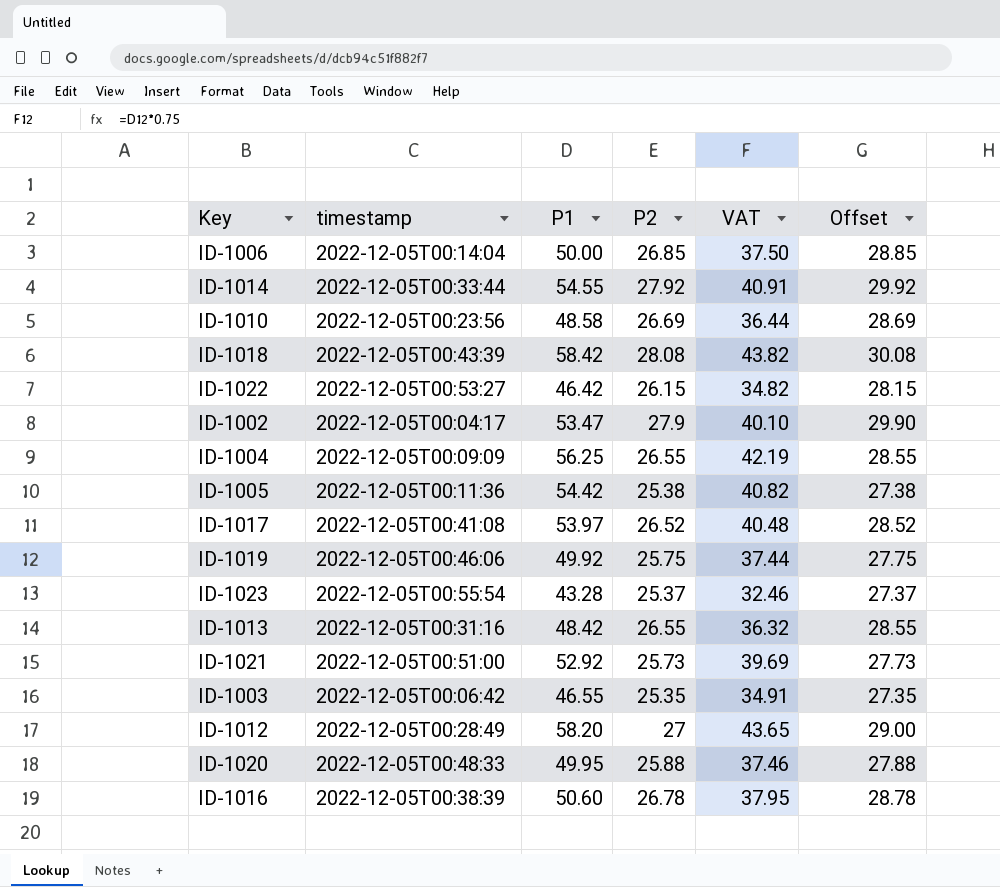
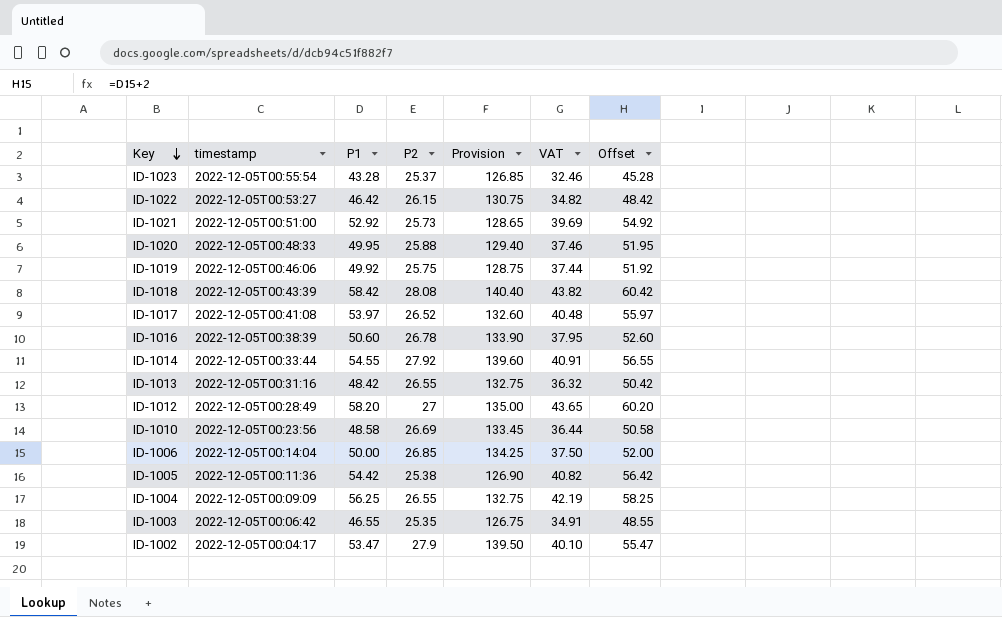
row order: none -> Key descending
column Provision | formula: none -> [P2] * 5
column Offset | formula: [P2] + 2 -> [P1] + 2

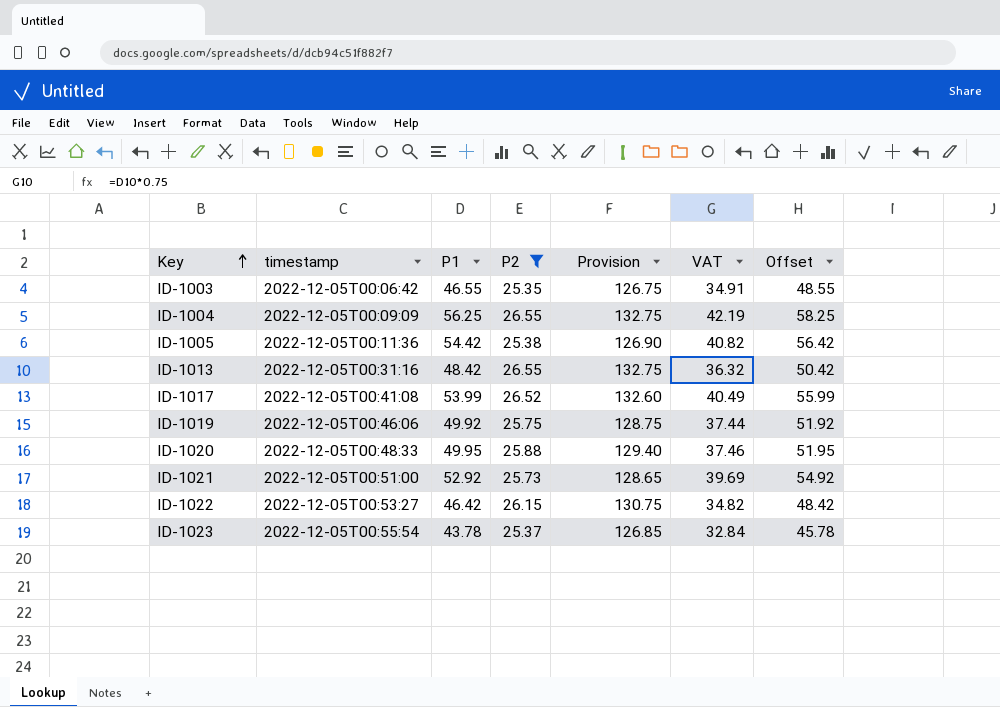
filter: none -> P2 <= 26.55
row order: Key descending -> Key ascending
ID-1017 | P1: 53.97 -> 53.99
ID-1017 | VAT: 40.48 -> 40.49
ID-1017 | Offset: 55.97 -> 55.99
ID-1023 | P1: 43.28 -> 43.78
ID-1023 | VAT: 32.46 -> 32.84
ID-1023 | Offset: 45.28 -> 45.78

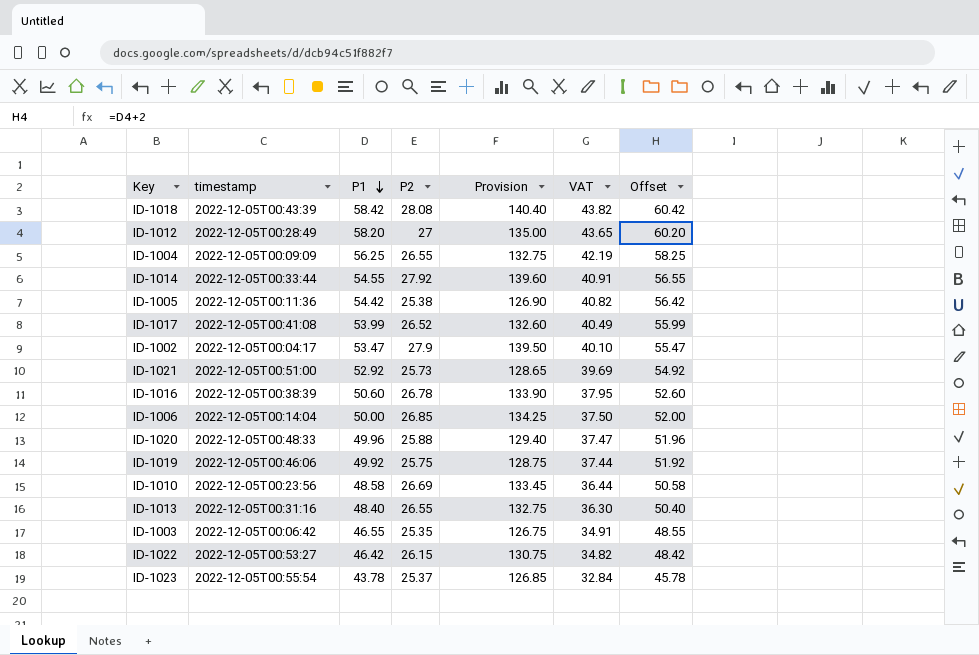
filter: P2 <= 26.55 -> none
row order: Key ascending -> P1 descending
ID-1020 | P1: 49.95 -> 49.96
ID-1020 | VAT: 37.46 -> 37.47
ID-1020 | Offset: 51.95 -> 51.96
ID-1013 | P1: 48.42 -> 48.40
ID-1013 | VAT: 36.32 -> 36.30
ID-1013 | Offset: 50.42 -> 50.40

